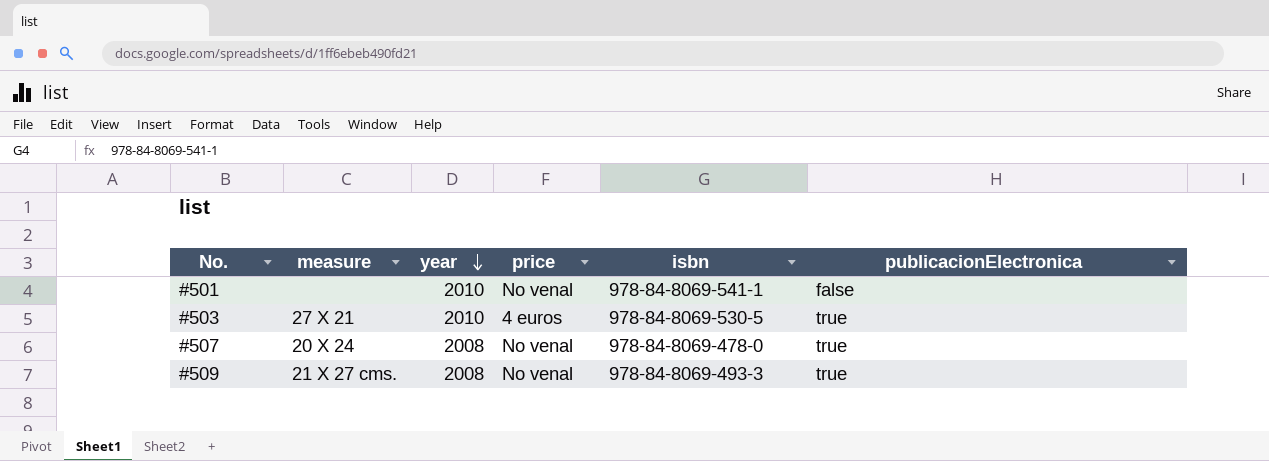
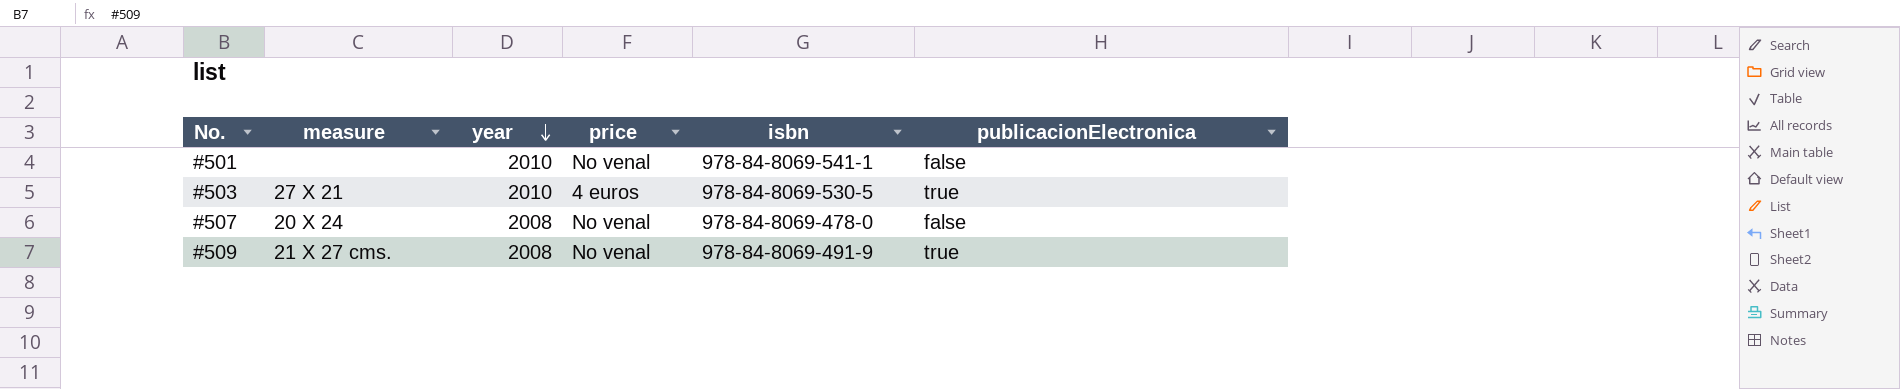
#507 | publicacionElectronica: true -> false
#509 | isbn: 978-84-8069-493-3 -> 978-84-8069-491-9

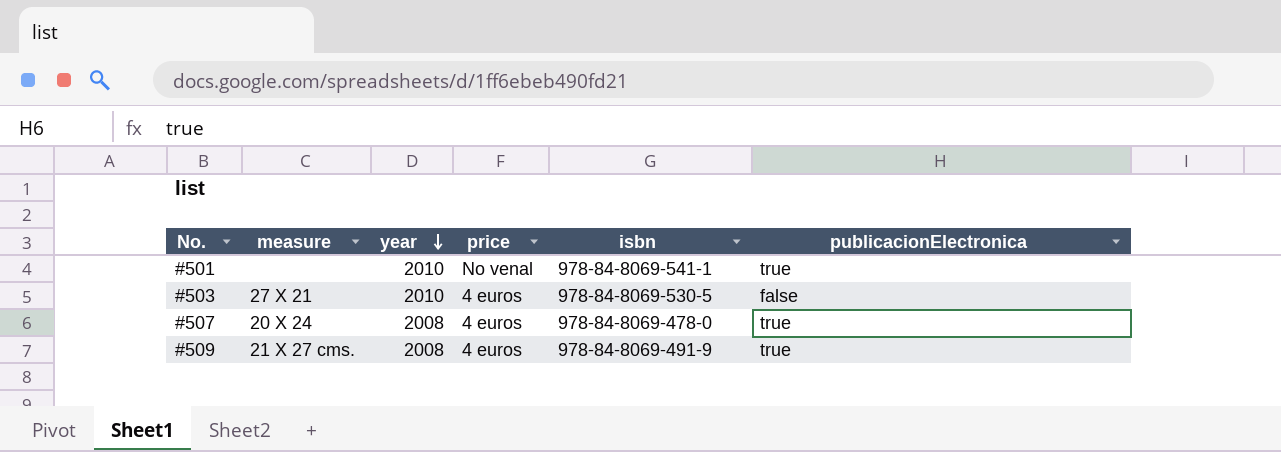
#501 | publicacionElectronica: false -> true
#503 | publicacionElectronica: true -> false
#507 | price: No venal -> 4 euros
#507 | publicacionElectronica: false -> true
#509 | price: No venal -> 4 euros

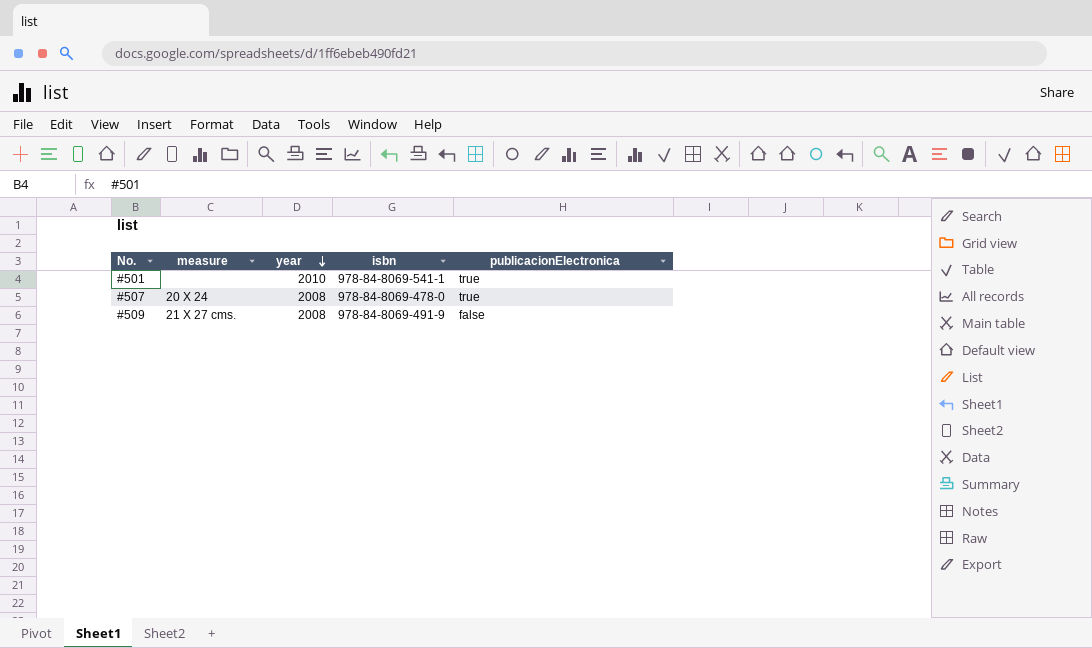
column price | position: 4 -> none
row #503: 27 X 21 | 2010 | 4 euros | 978-84-8069-530-5 | false -> none
#509 | publicacionElectronica: true -> false

